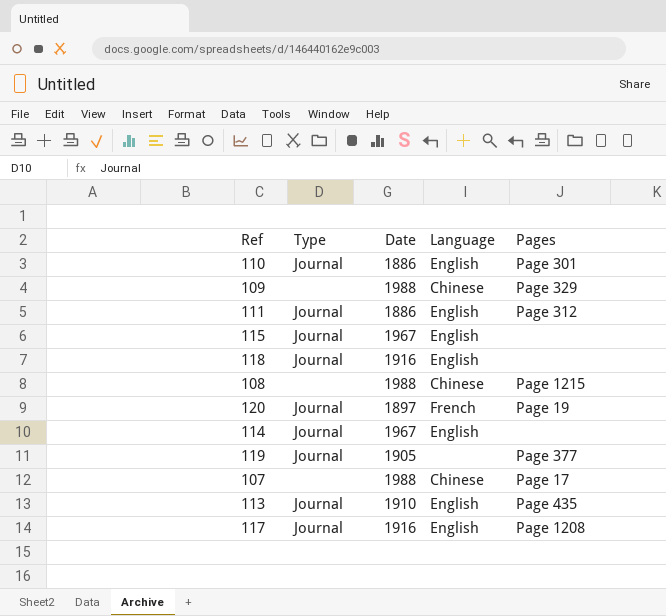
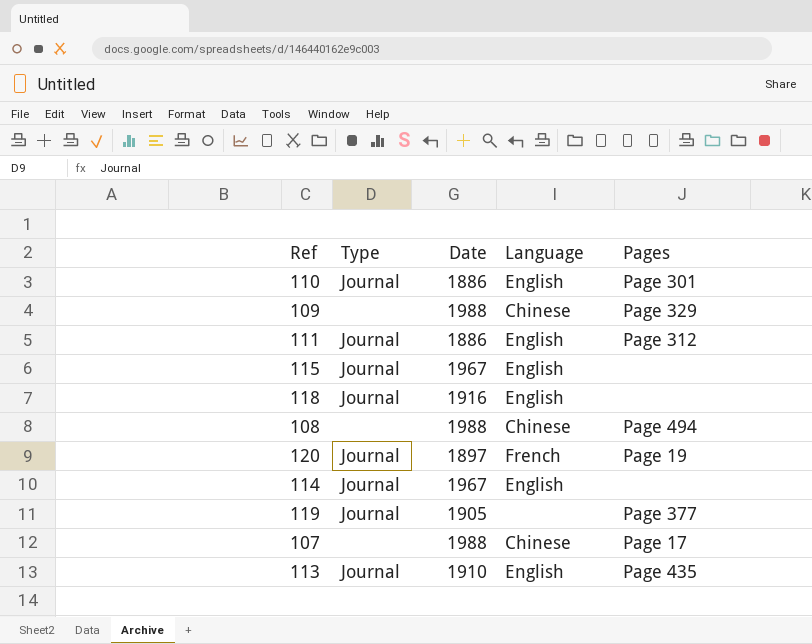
row 117: Journal | 1916 | English | Page 1208 -> none
108 | Pages: Page 1215 -> Page 494

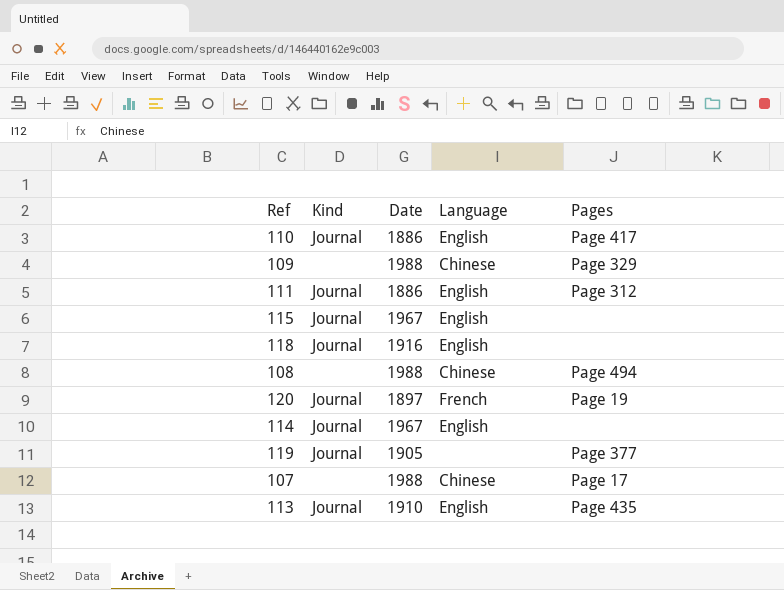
column name: Type -> Kind
110 | Pages: Page 301 -> Page 417

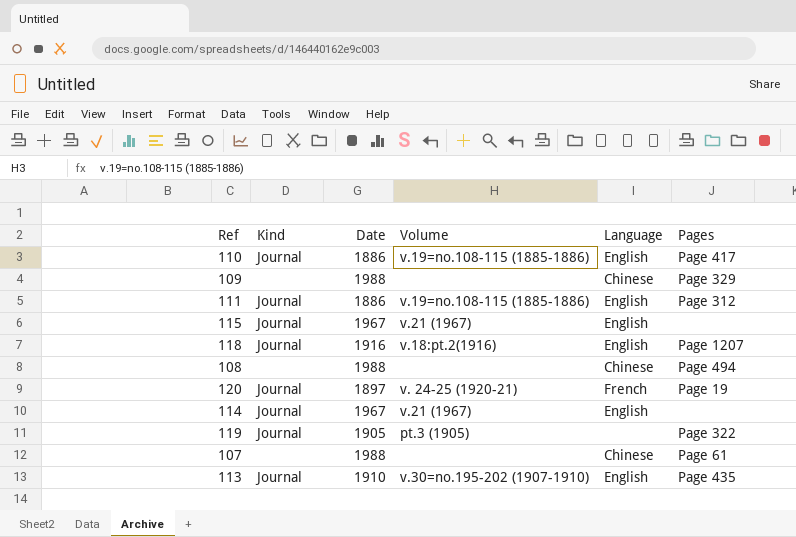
column Volume | position: none -> 4
118 | Pages: none -> Page 1207
119 | Pages: Page 377 -> Page 322
107 | Pages: Page 17 -> Page 61

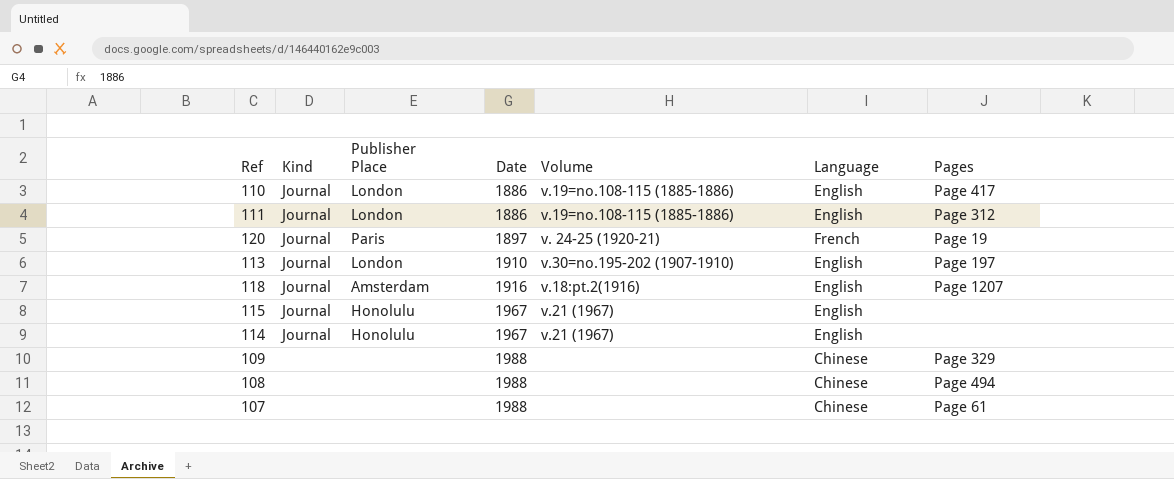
row order: none -> Date ascending
column Publisher Place | position: none -> 3
row 119: Journal | 1905 | pt.3 (1905) | none | Page 322 -> none
113 | Pages: Page 435 -> Page 197

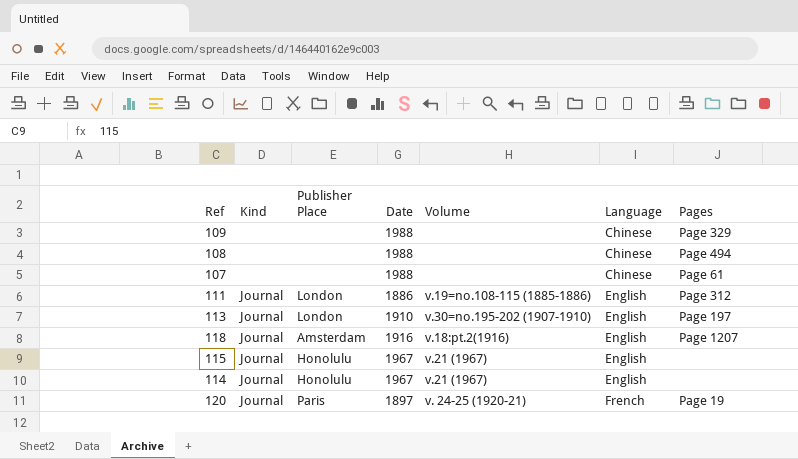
row order: Date ascending -> Language ascending
row 110: Journal | London | 1886 | v.19=no.108-115 (1885-1886) | English | Page 417 -> none

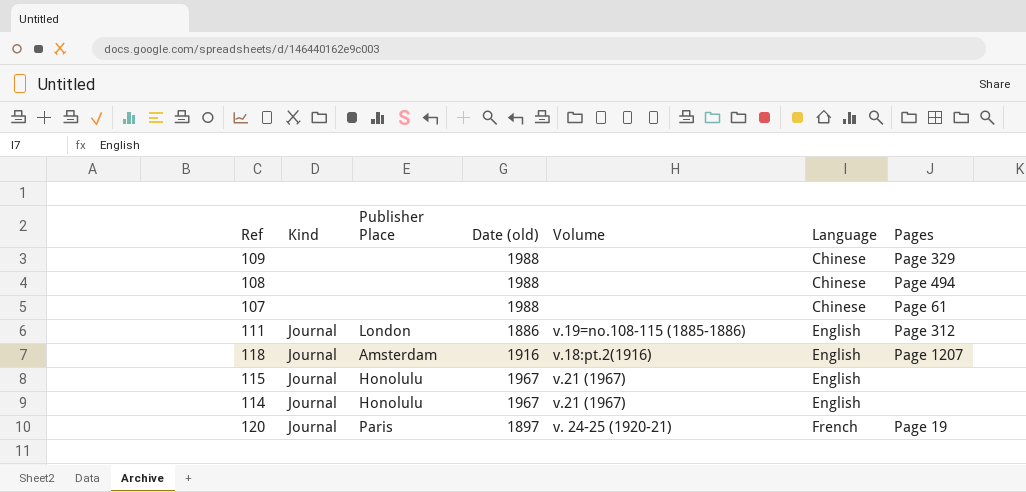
column name: Date -> Date (old)
row 113: Journal | London | 1910 | v.30=no.195-202 (1907-1910) | English | Page 197 -> none

